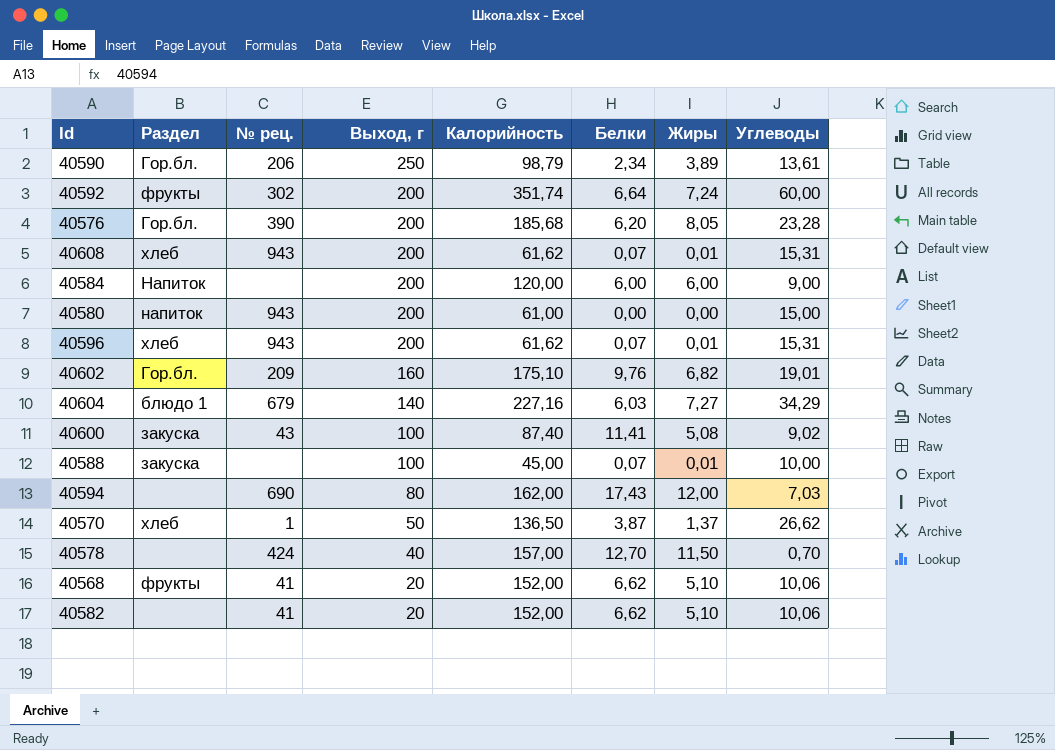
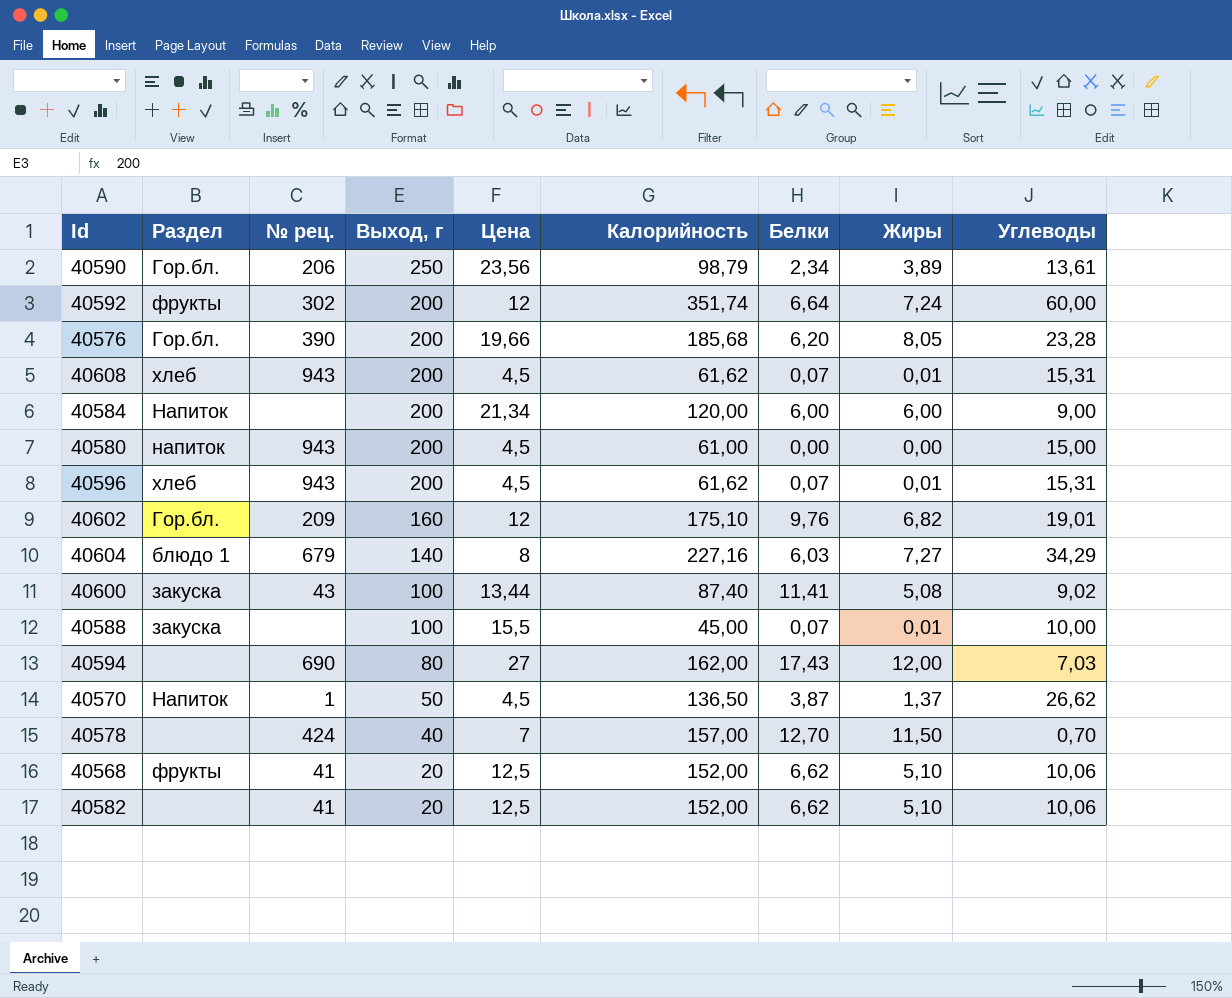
column Цена | position: none -> 5
40570 | Раздел: хлеб -> Напиток

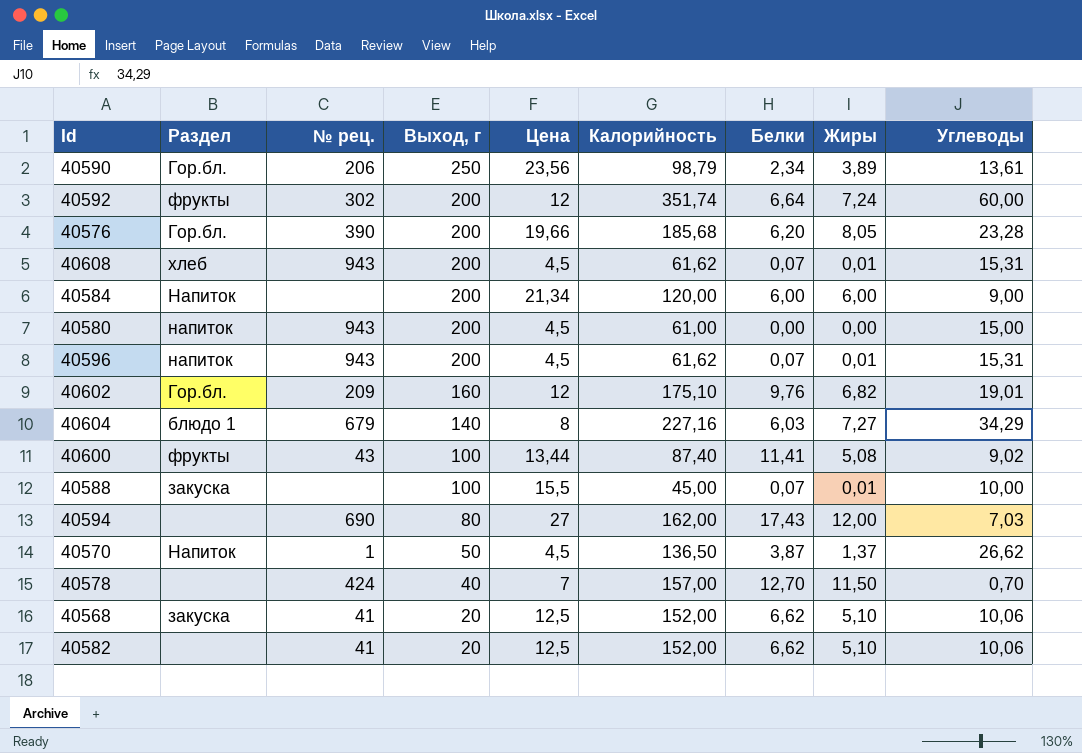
40596 | Раздел: хлеб -> напиток
40600 | Раздел: закуска -> фрукты
40568 | Раздел: фрукты -> закуска

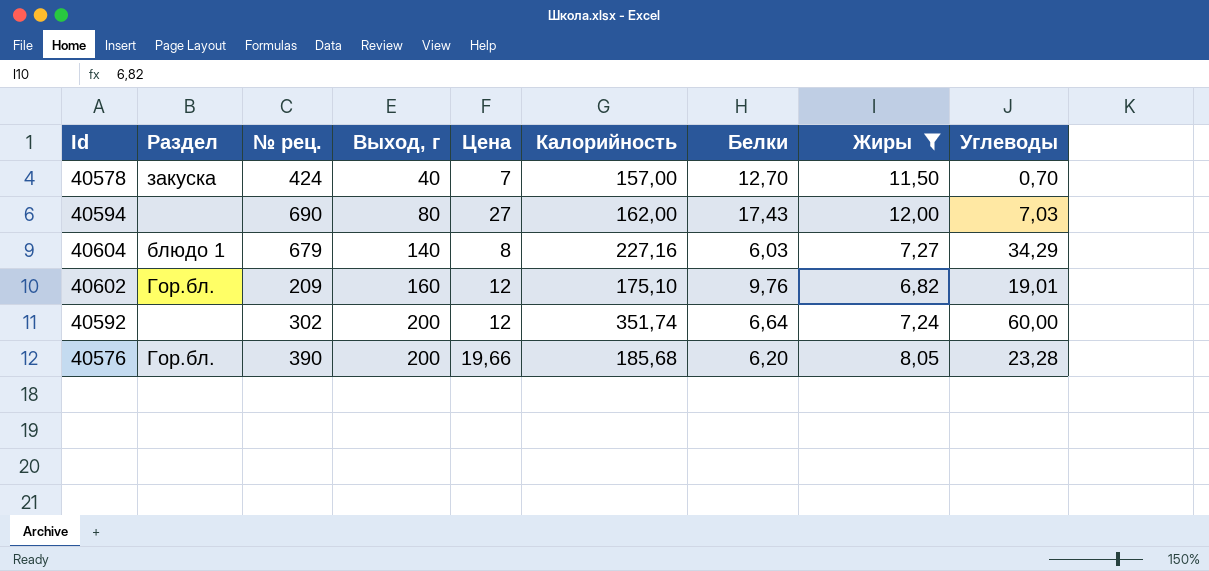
filter: none -> Жиры >= 6,82
row order: Выход, г descending -> Выход, г ascending
40578 | Раздел: none -> закуска
40592 | Раздел: фрукты -> none

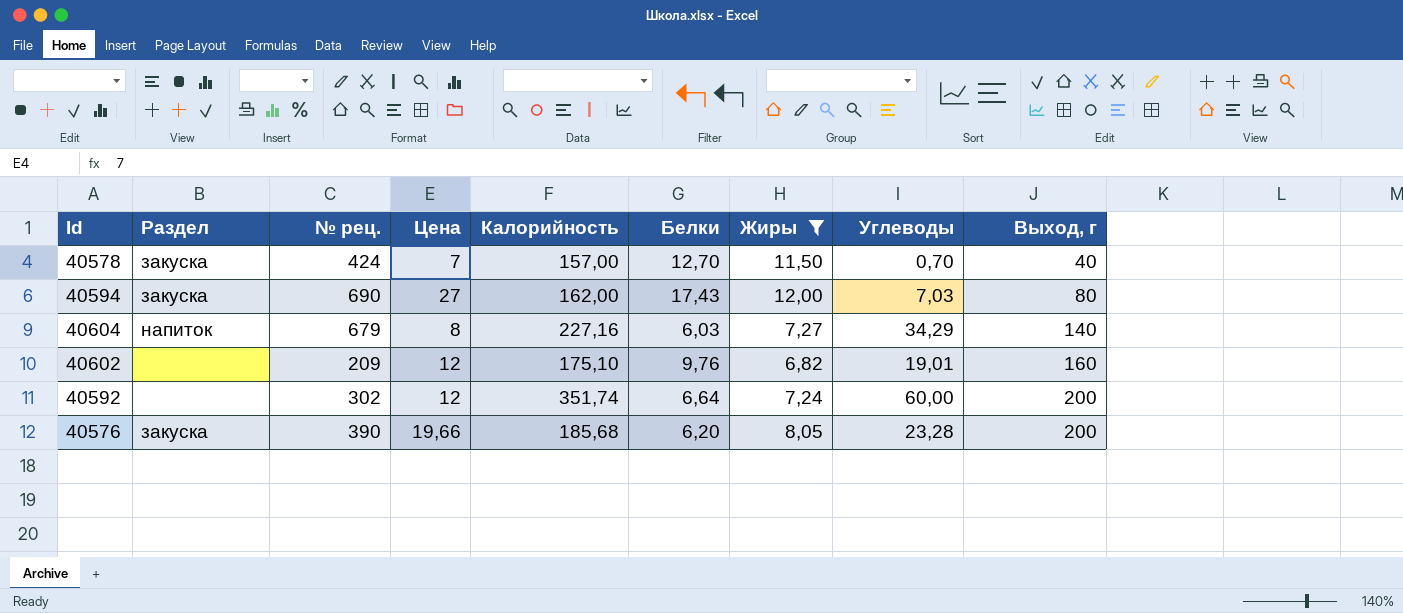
column Выход, г | position: 4 -> 9
40594 | Раздел: none -> закуска
40604 | Раздел: блюдо 1 -> напиток
40602 | Раздел: Гор.бл. -> none
40576 | Раздел: Гор.бл. -> закуска

